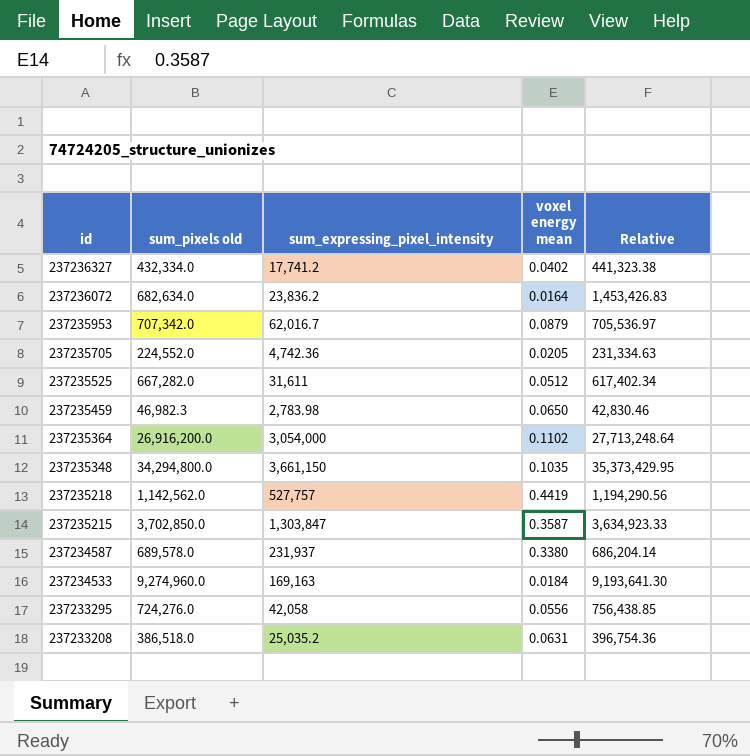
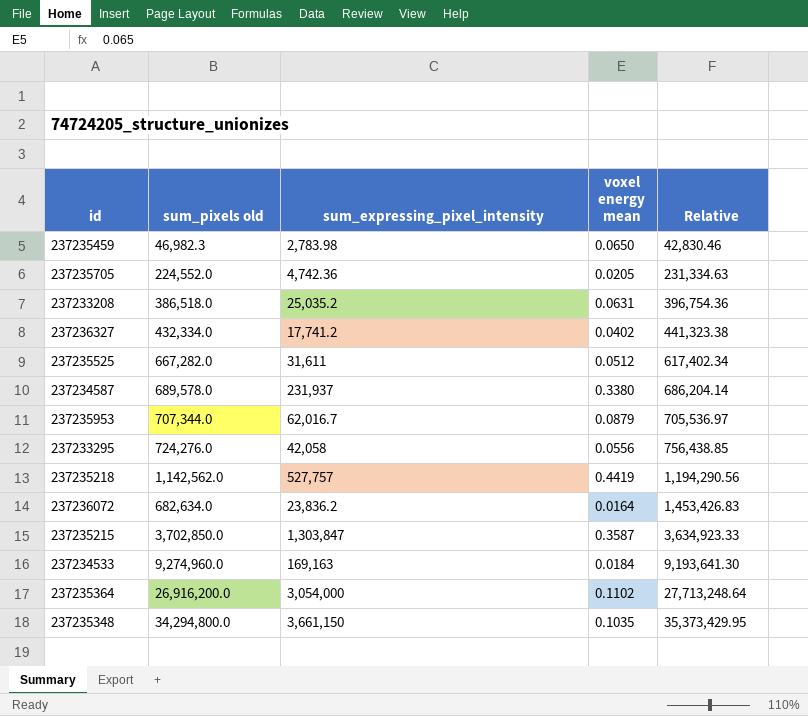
row order: id descending -> Relative ascending
237235953 | sum_pixels old: 707,342.0 -> 707,344.0

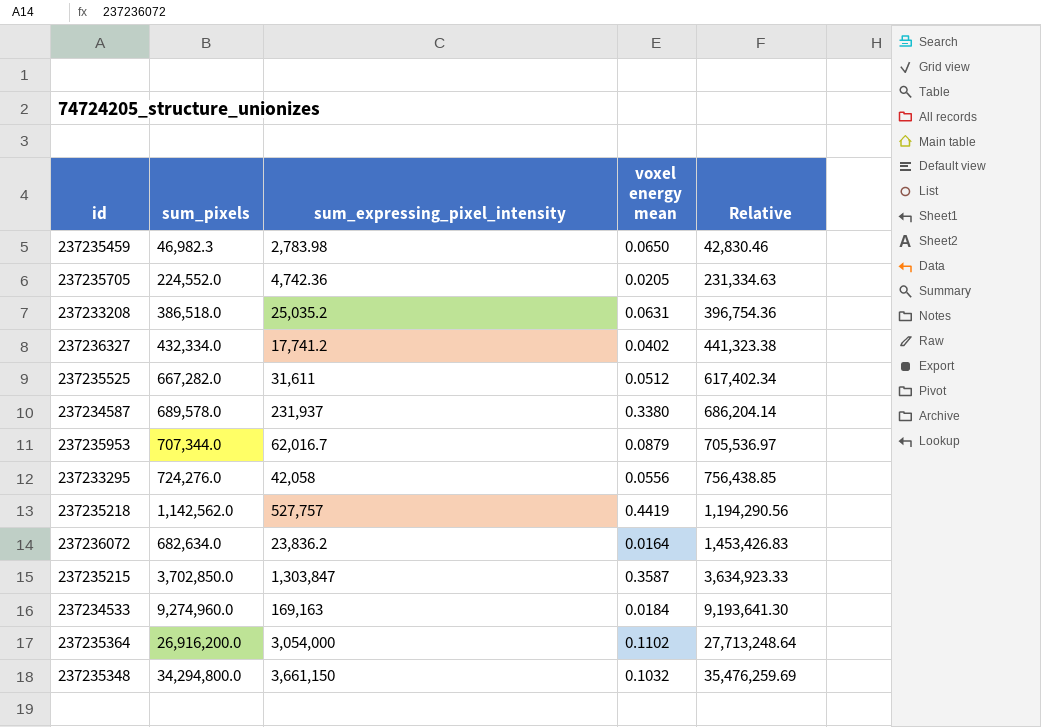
column name: sum_pixels old -> sum_pixels
237235348 | voxel energy mean: 0.1035 -> 0.1032
237235348 | Relative: 35,373,429.95 -> 35,476,259.69

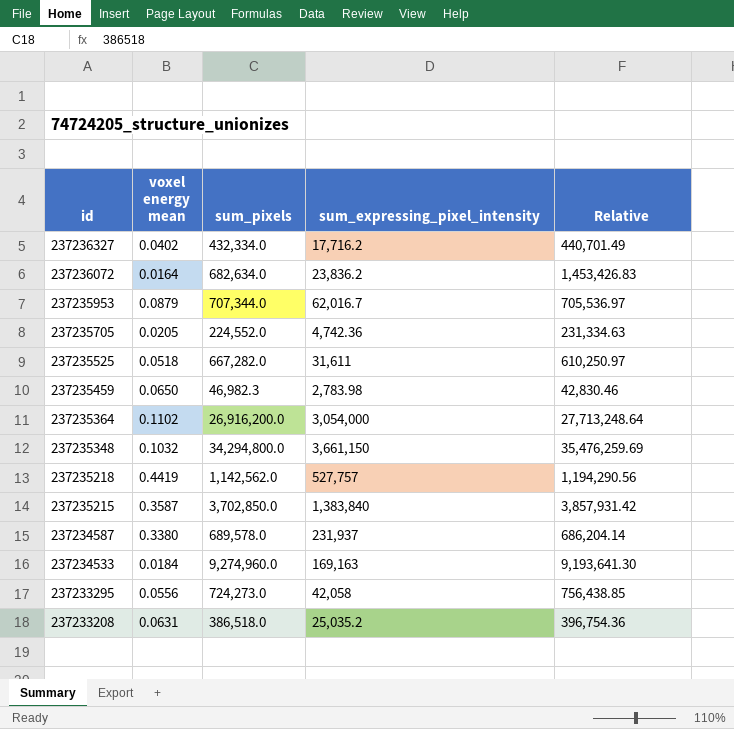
row order: Relative ascending -> id descending
column voxel energy mean | position: 4 -> 2
237236327 | sum_expressing_pixel_intensity: 17,741.2 -> 17,716.2
237236327 | Relative: 441,323.38 -> 440,701.49
237235525 | voxel energy mean: 0.0512 -> 0.0518
237235525 | Relative: 617,402.34 -> 610,250.97
237235215 | sum_expressing_pixel_intensity: 1,303,847 -> 1,383,840
237235215 | Relative: 3,634,923.33 -> 3,857,931.42
237233295 | sum_pixels: 724,276.0 -> 724,273.0

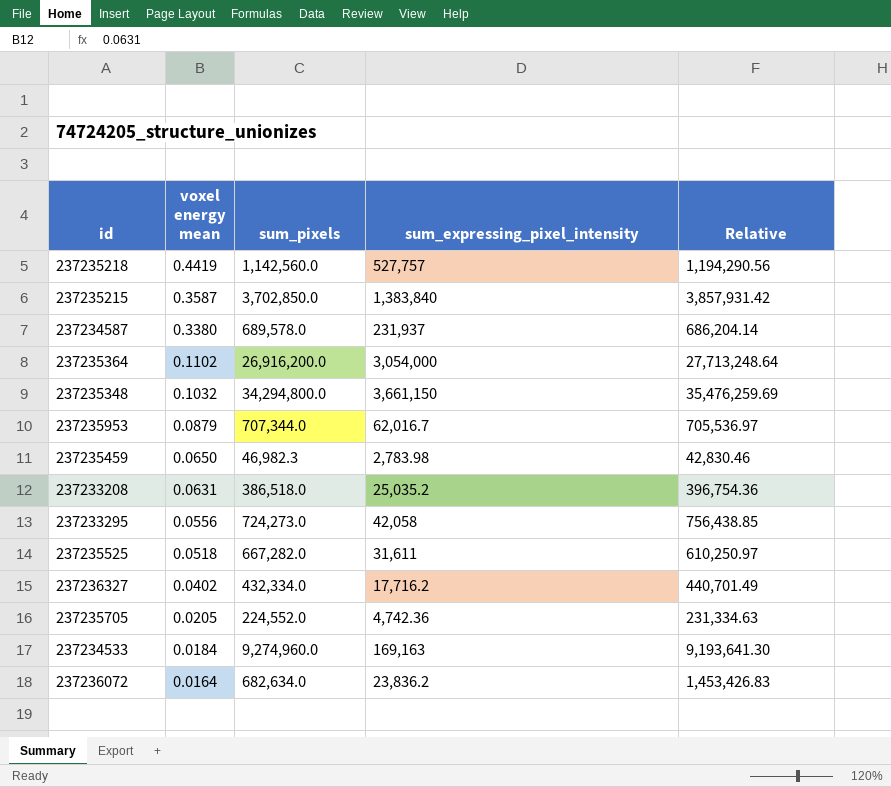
row order: id descending -> voxel energy mean descending
237235218 | sum_pixels: 1,142,562.0 -> 1,142,560.0

